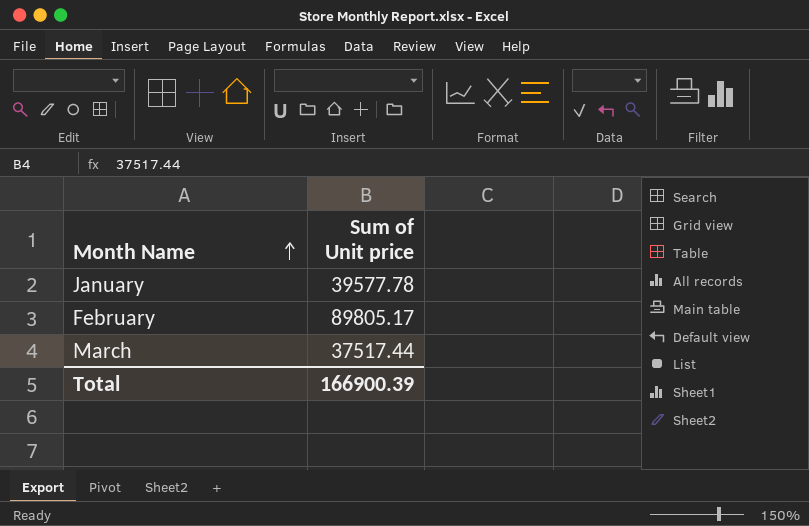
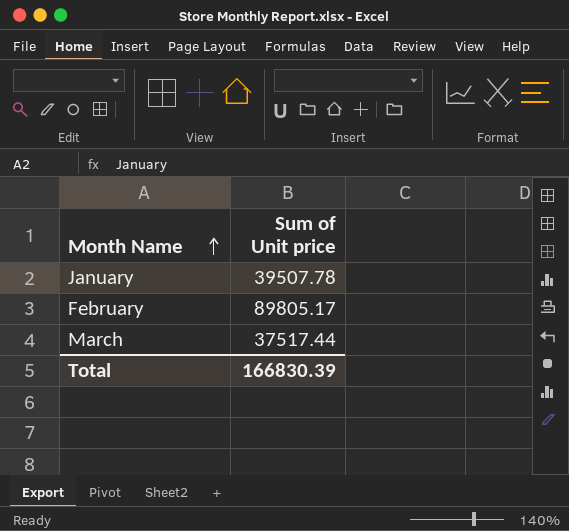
January | Sum of Unit price: 39577.78 -> 39507.78
Total | Sum of Unit price: 166900.39 -> 166830.39

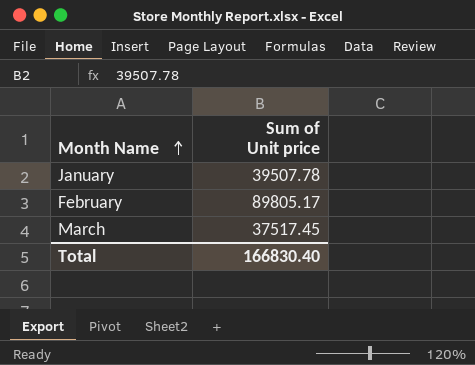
March | Sum of Unit price: 37517.44 -> 37517.45
Total | Sum of Unit price: 166830.39 -> 166830.40

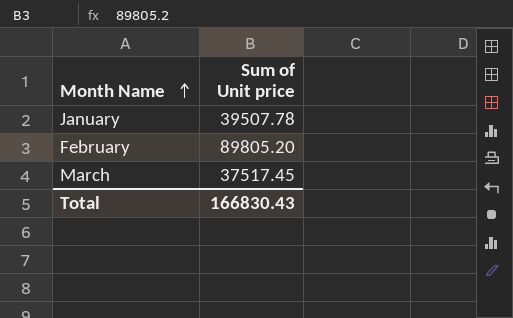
February | Sum of Unit price: 89805.17 -> 89805.20
Total | Sum of Unit price: 166830.40 -> 166830.43

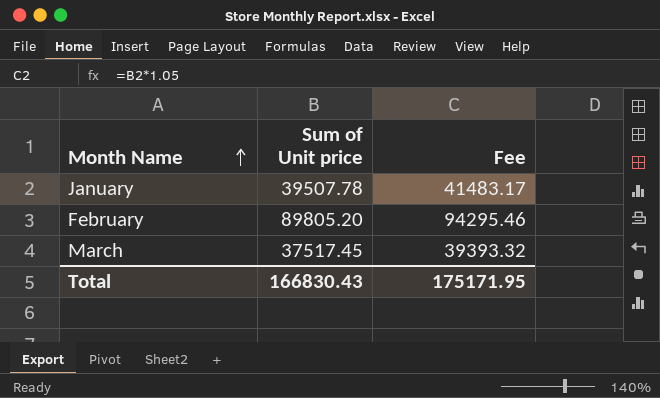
column Fee | formula: none -> [Sum of Unit price] * 1.05

